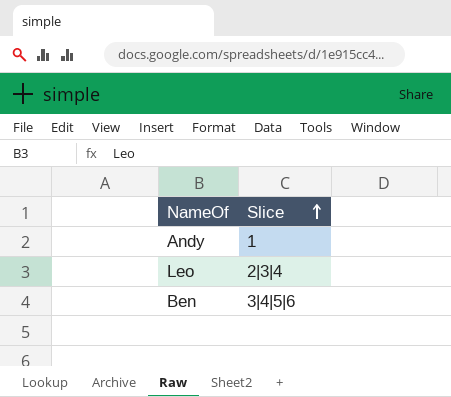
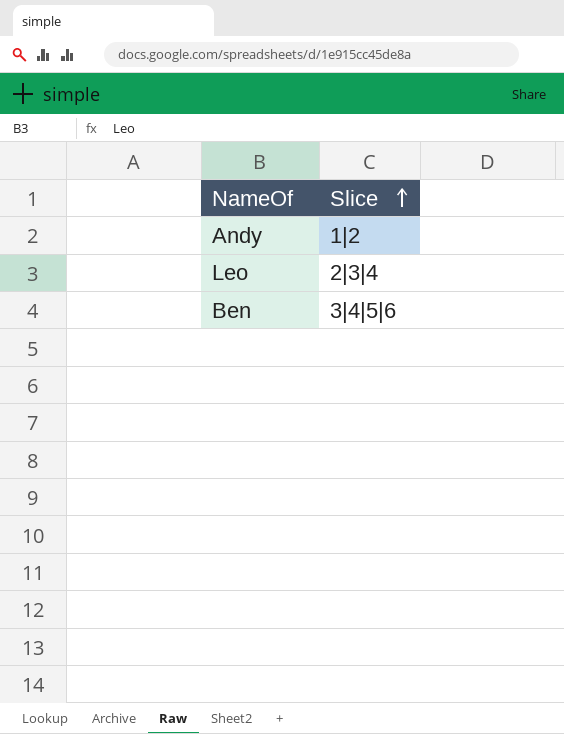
Andy | Slice: 1 -> 1|2

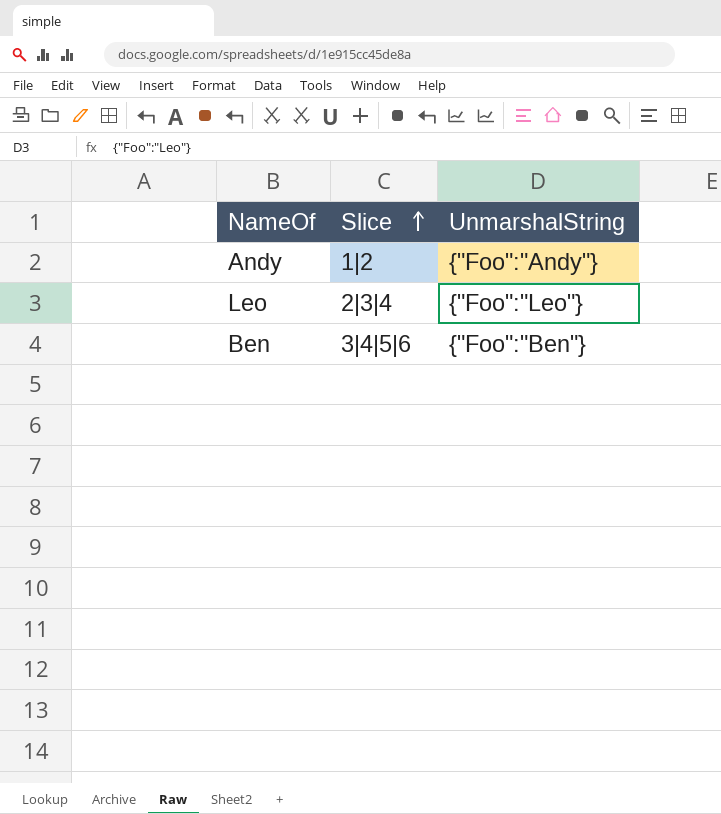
column UnmarshalString | position: none -> 3

